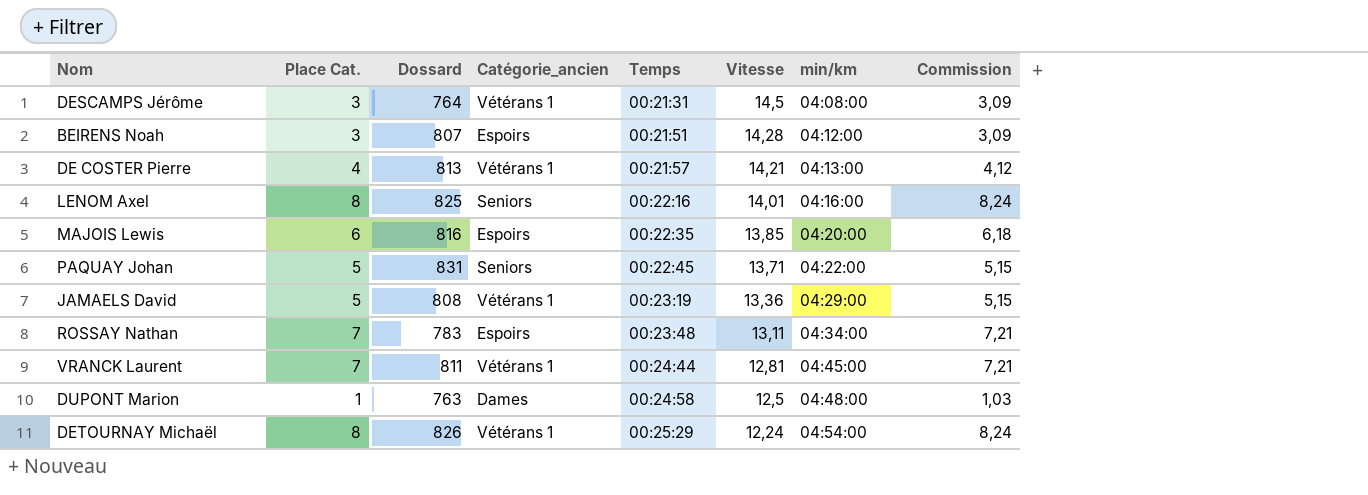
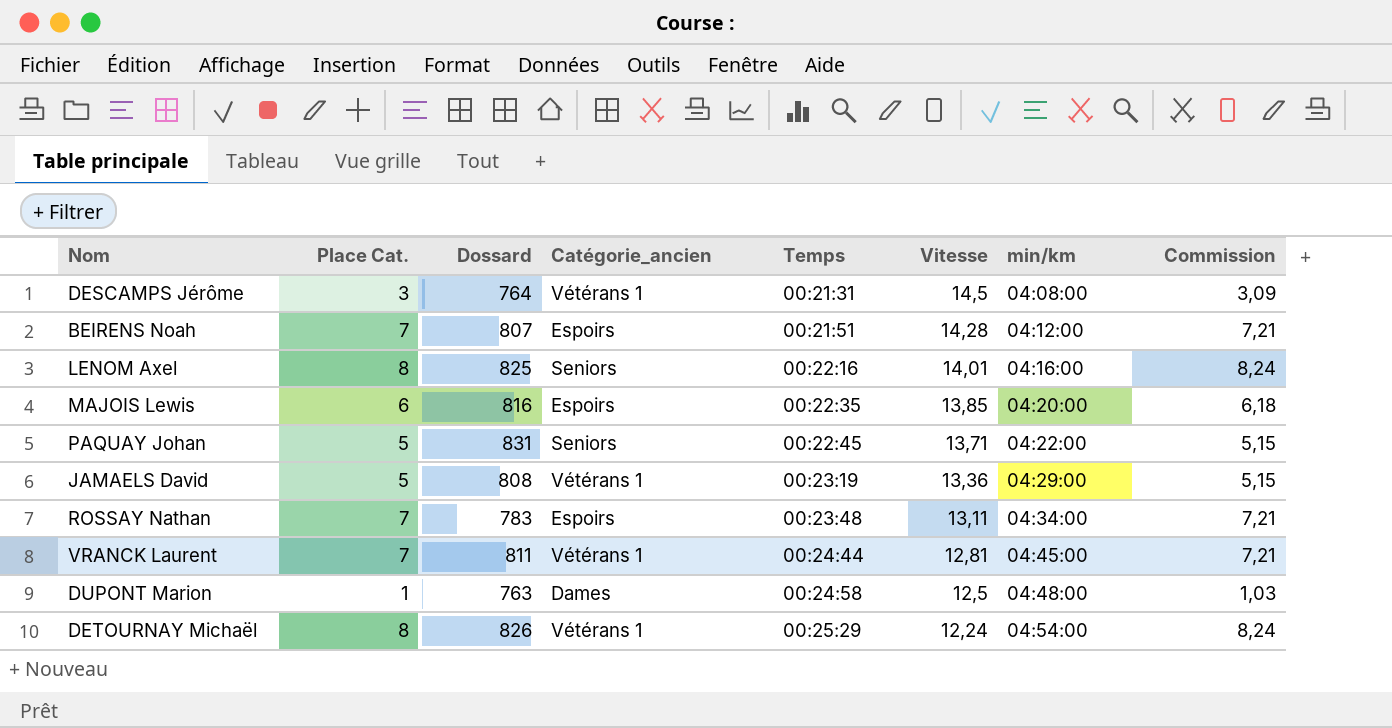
row DE COSTER Pierre: 4 | 813 | Vétérans 1 | 00:21:57 | 14,21 | 04:13:00 | 4,12 -> none
BEIRENS Noah | Place Cat.: 3 -> 7
BEIRENS Noah | Commission: 3,09 -> 7,21

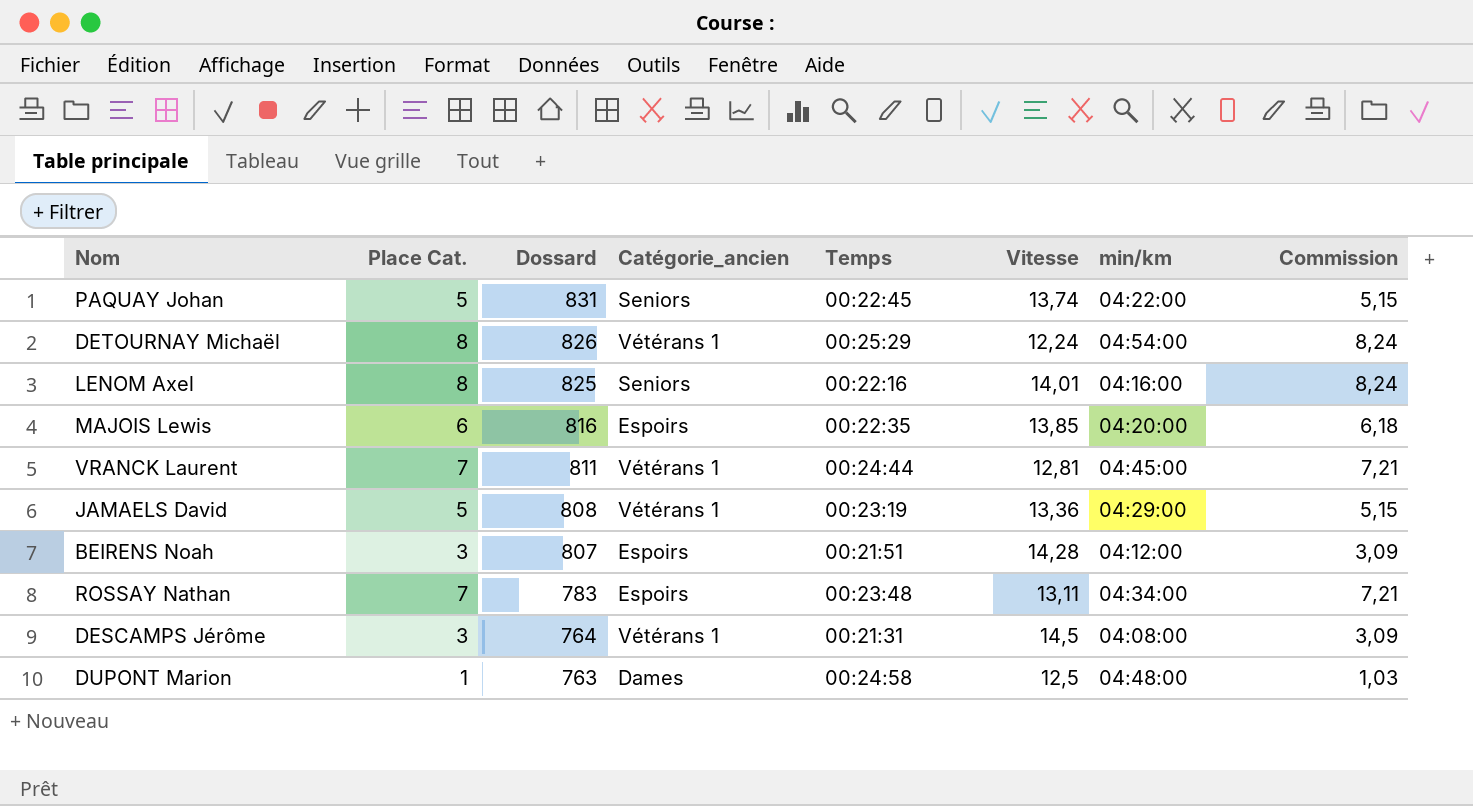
row order: Temps ascending -> Dossard descending
PAQUAY Johan | Vitesse: 13,71 -> 13,74
BEIRENS Noah | Place Cat.: 7 -> 3
BEIRENS Noah | Commission: 7,21 -> 3,09

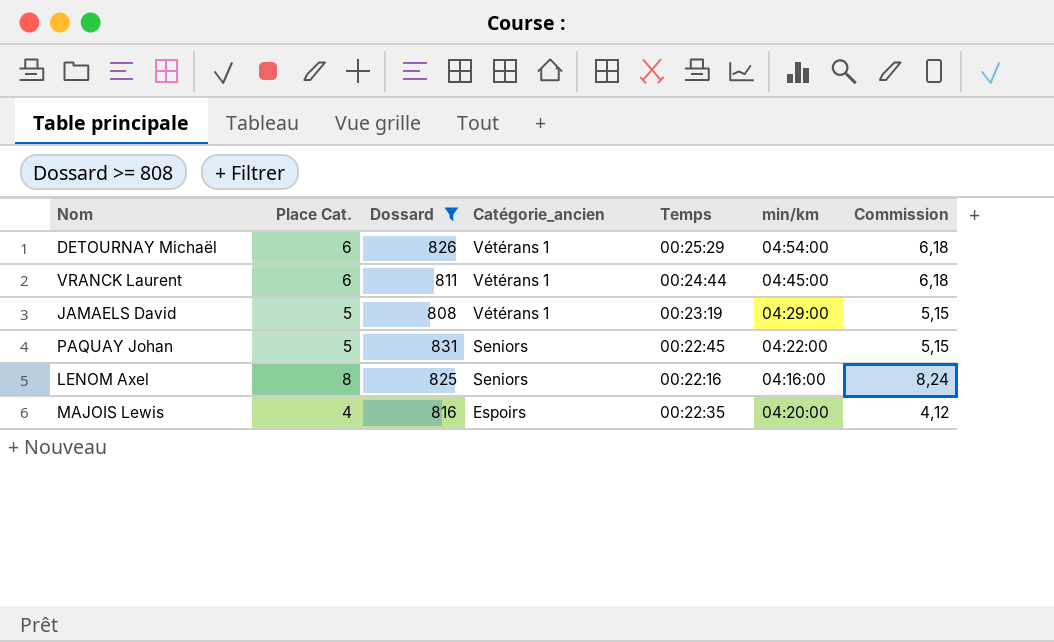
filter: none -> Dossard >= 808
row order: Dossard descending -> Catégorie_ancien descending
column Vitesse | position: 6 -> none
DETOURNAY Michaël | Place Cat.: 8 -> 6
DETOURNAY Michaël | Commission: 8,24 -> 6,18
VRANCK Laurent | Place Cat.: 7 -> 6
VRANCK Laurent | Commission: 7,21 -> 6,18
MAJOIS Lewis | Place Cat.: 6 -> 4
MAJOIS Lewis | Commission: 6,18 -> 4,12

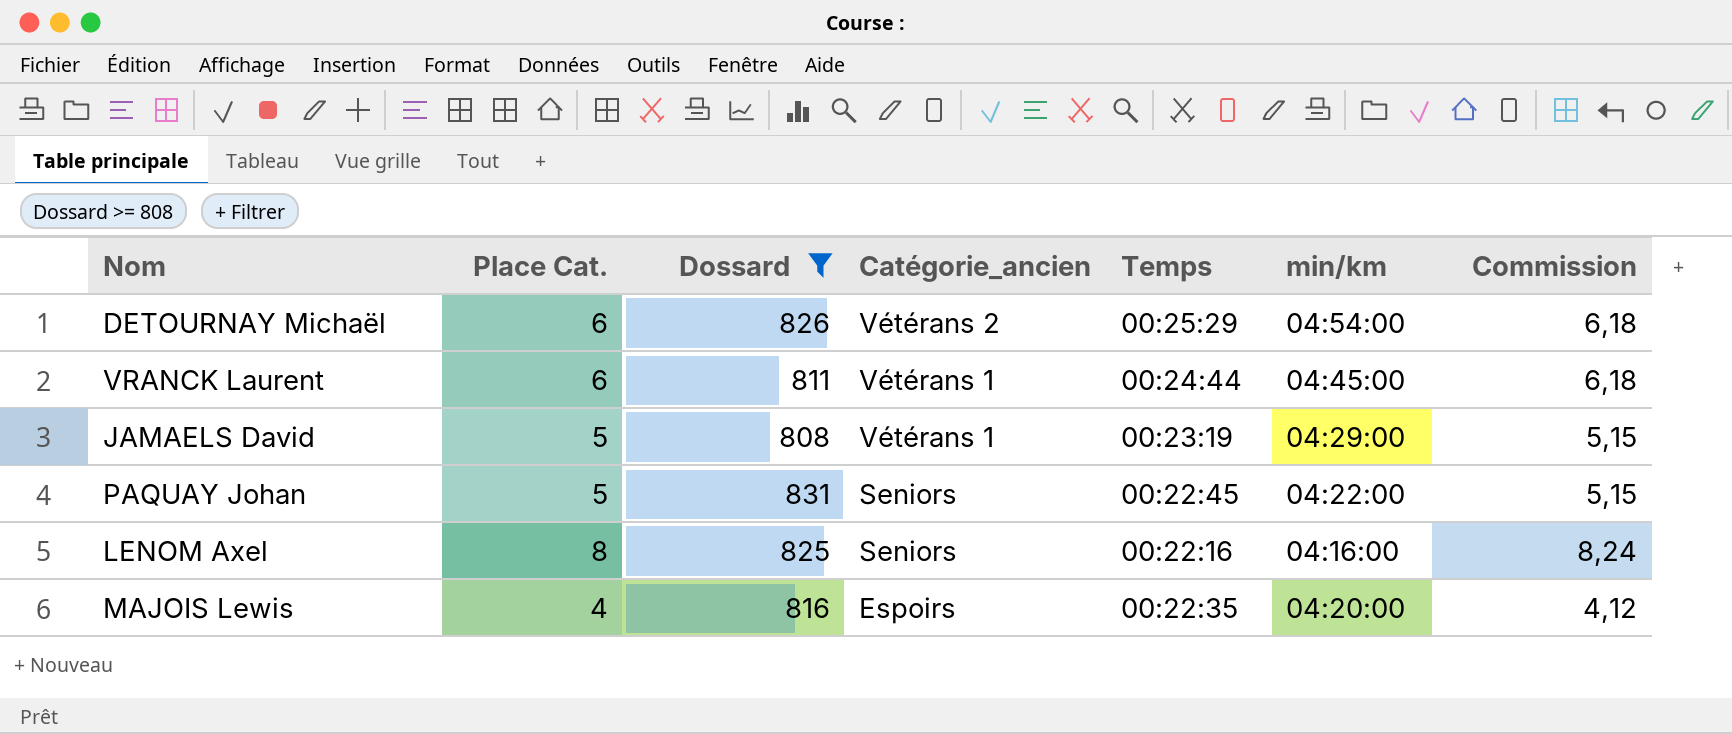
DETOURNAY Michaël | Catégorie_ancien: Vétérans 1 -> Vétérans 2

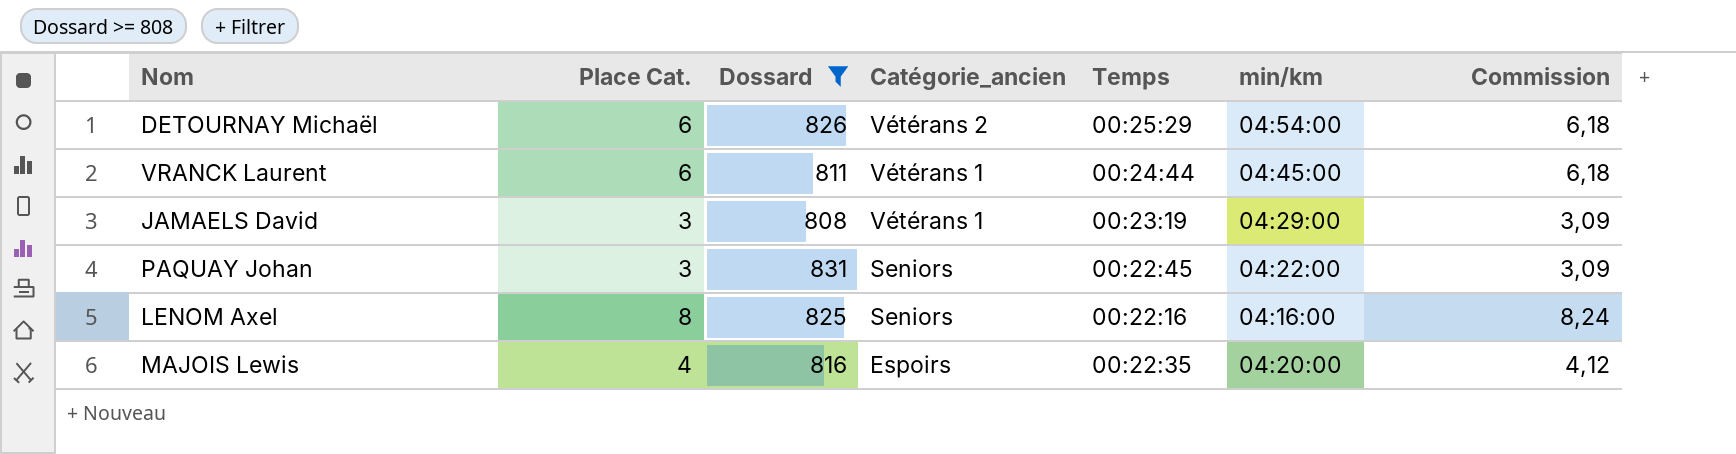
JAMAELS David | Place Cat.: 5 -> 3
JAMAELS David | Commission: 5,15 -> 3,09
PAQUAY Johan | Place Cat.: 5 -> 3
PAQUAY Johan | Commission: 5,15 -> 3,09

